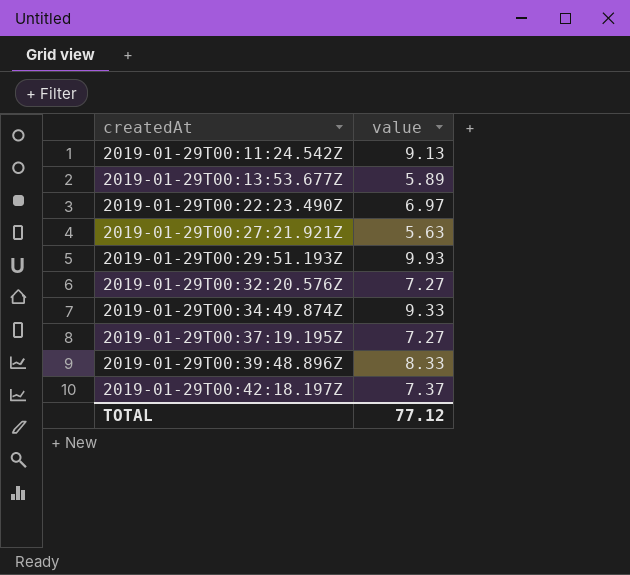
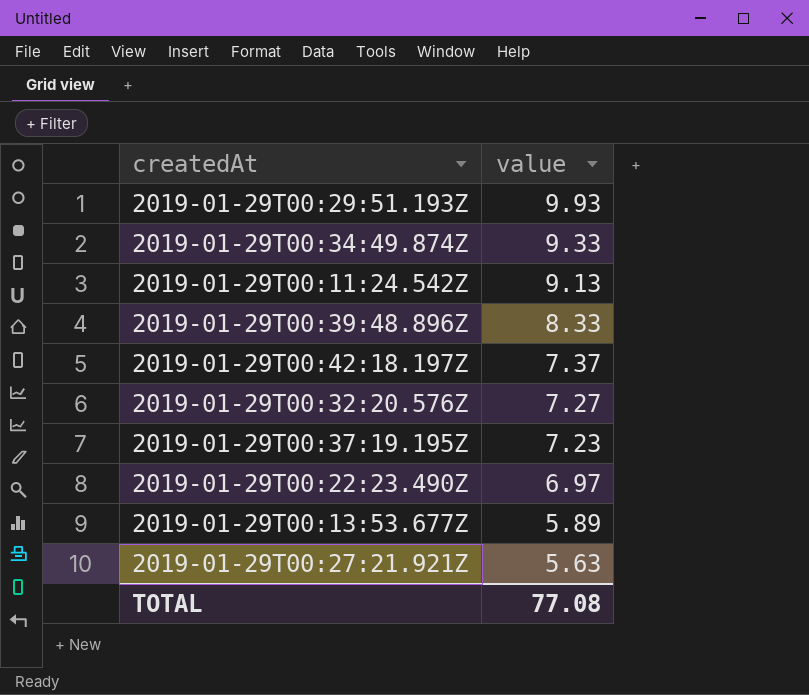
row order: createdAt ascending -> value descending
2019-01-29T00:37:19.195Z | value: 7.27 -> 7.23
TOTAL | value: 77.12 -> 77.08

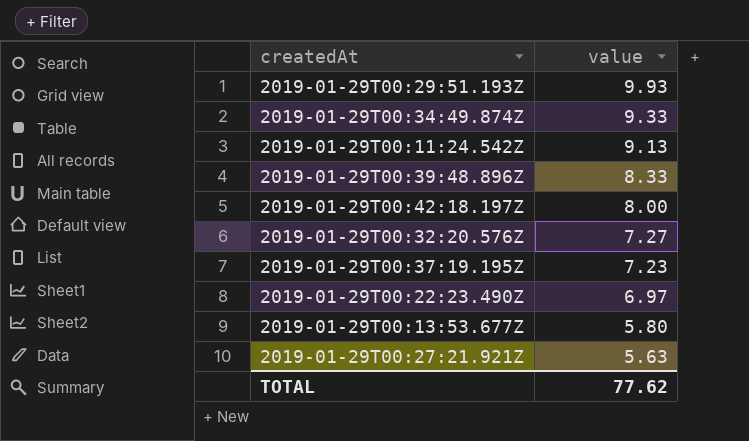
2019-01-29T00:42:18.197Z | value: 7.37 -> 8.00
2019-01-29T00:13:53.677Z | value: 5.89 -> 5.80
TOTAL | value: 77.08 -> 77.62

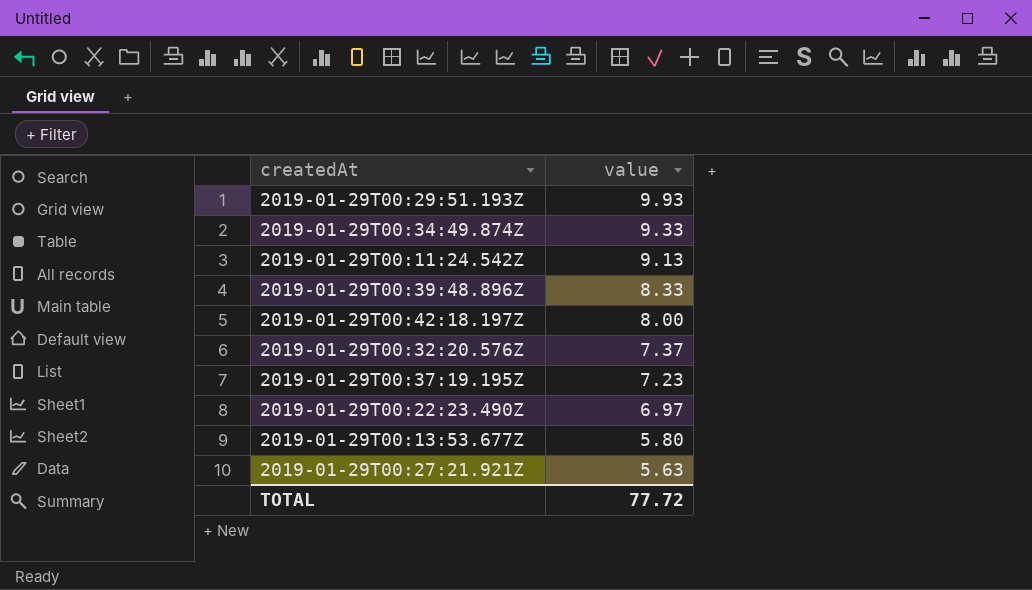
2019-01-29T00:32:20.576Z | value: 7.27 -> 7.37
TOTAL | value: 77.62 -> 77.72

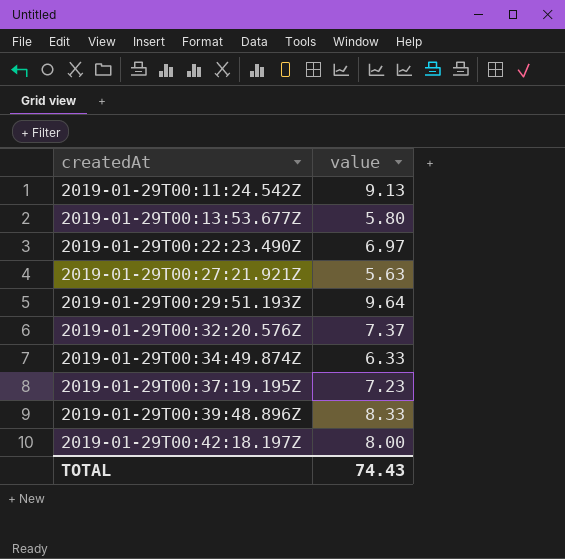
row order: value descending -> createdAt ascending
2019-01-29T00:29:51.193Z | value: 9.93 -> 9.64
2019-01-29T00:34:49.874Z | value: 9.33 -> 6.33
TOTAL | value: 77.72 -> 74.43

